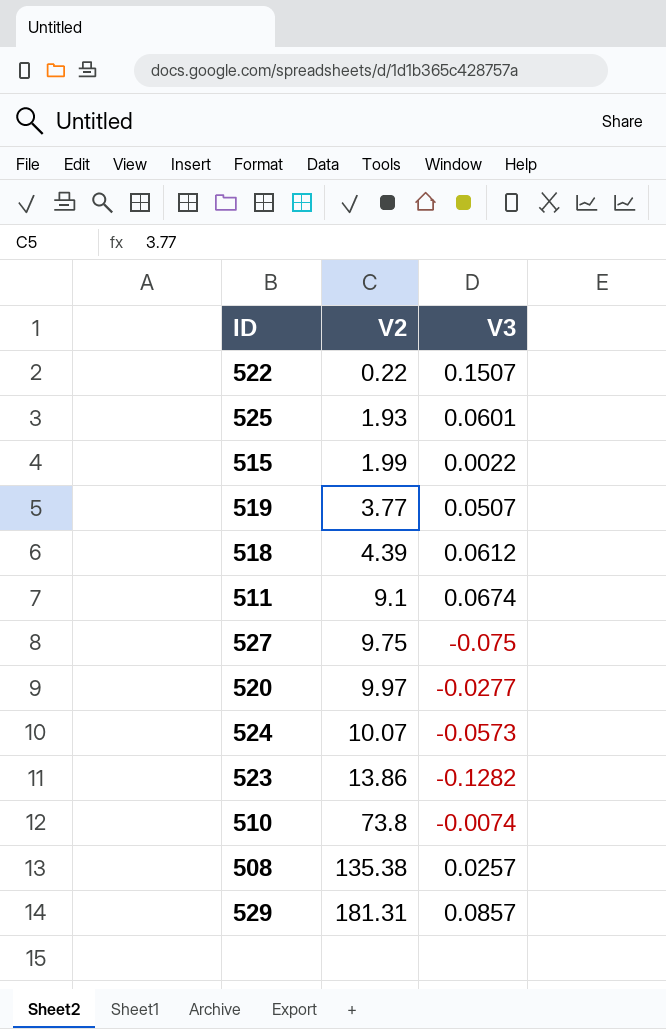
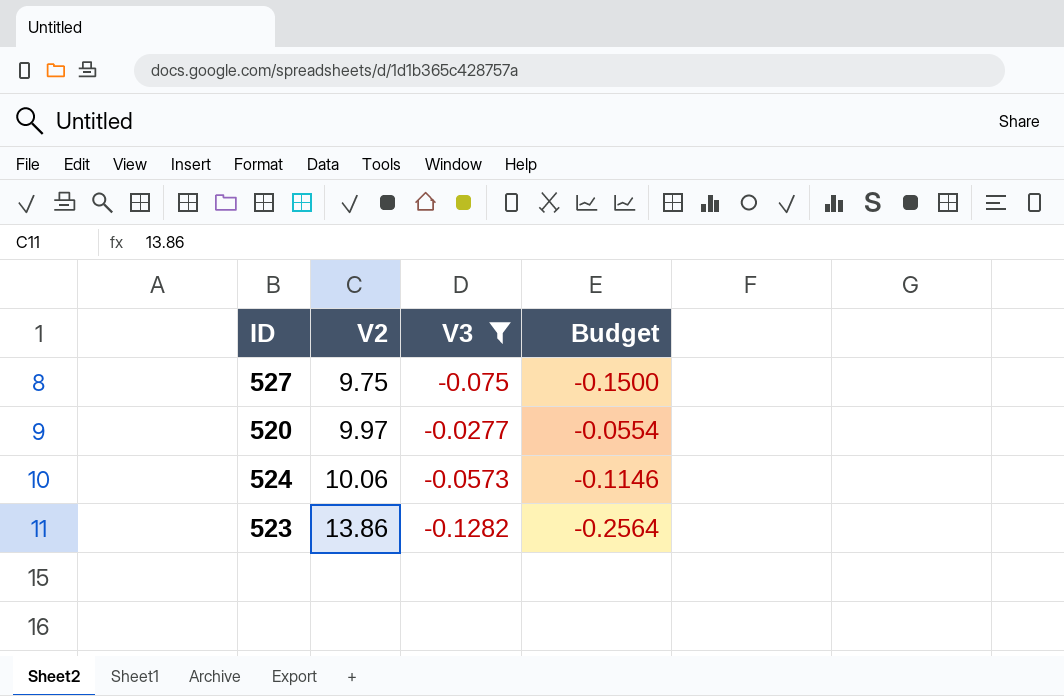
filter: none -> V3 <= -0.0277
column Budget | formula: none -> [V3] * 2
524 | V2: 10.07 -> 10.06

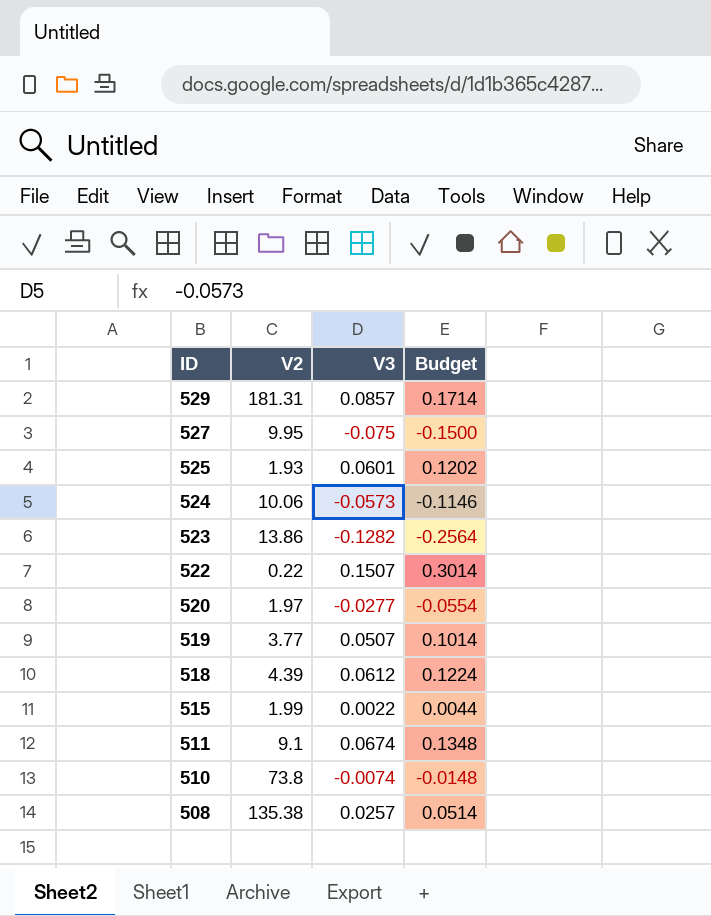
filter: V3 <= -0.0277 -> none
row order: V2 ascending -> ID descending
527 | V2: 9.75 -> 9.95
520 | V2: 9.97 -> 1.97

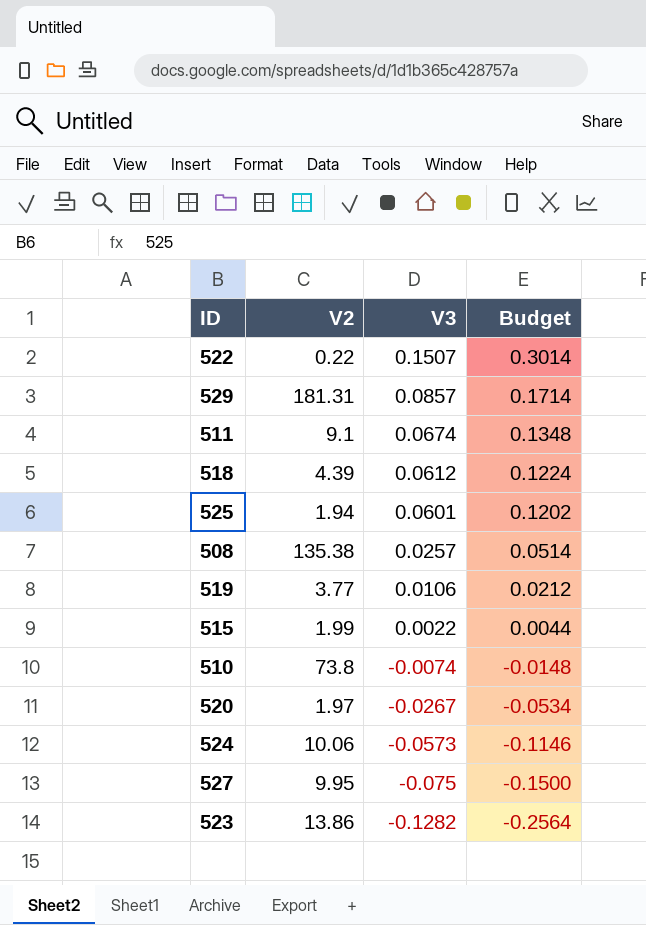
row order: ID descending -> V3 descending
525 | V2: 1.93 -> 1.94
519 | V3: 0.0507 -> 0.0106
519 | Budget: 0.1014 -> 0.0212
520 | V3: -0.0277 -> -0.0267
520 | Budget: -0.0554 -> -0.0534

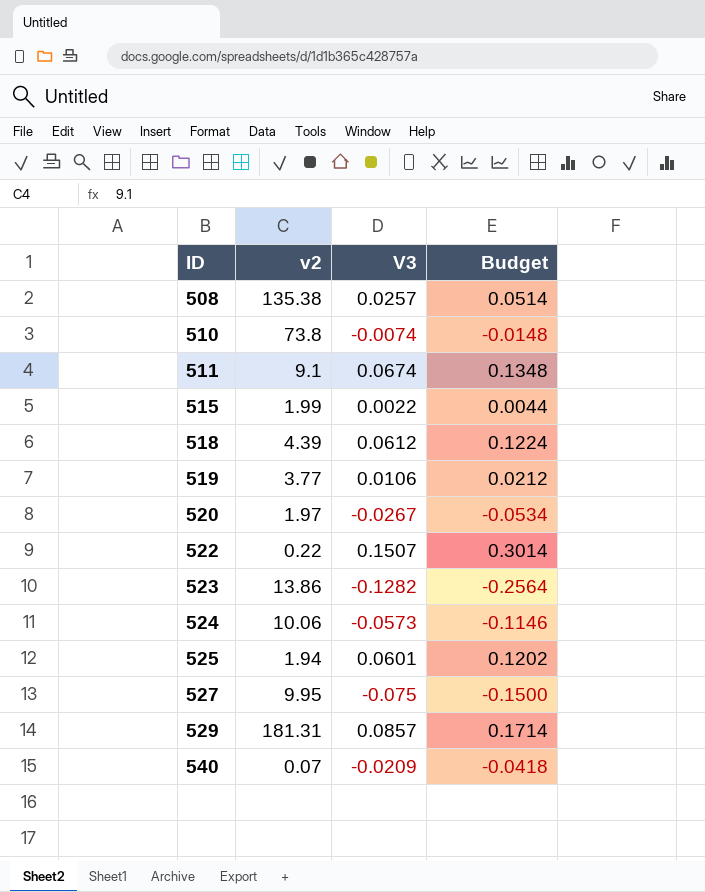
row order: V3 descending -> ID ascending
column name: V2 -> v2
row 540: none -> 0.07 | -0.0209 | -0.0418

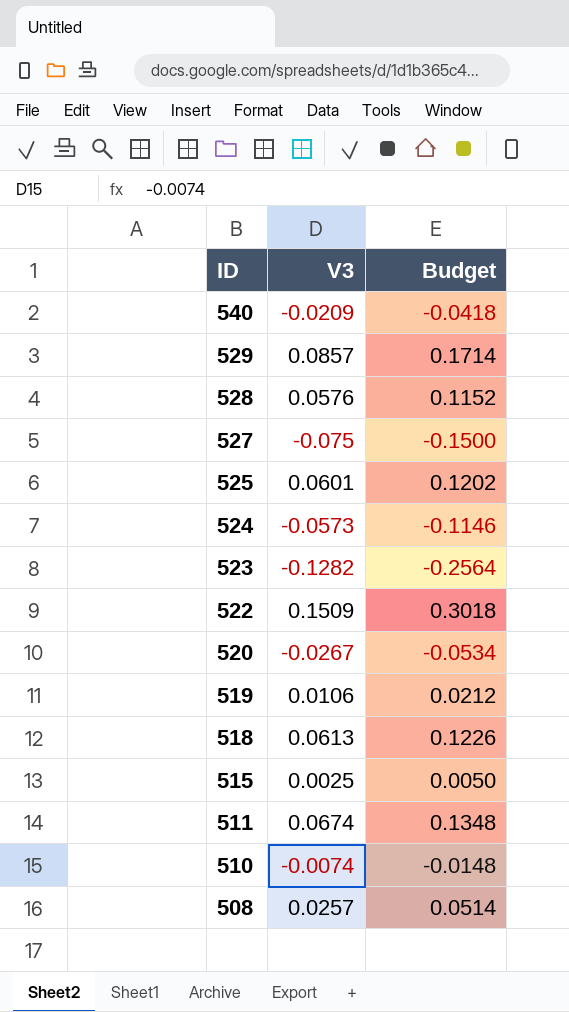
row order: ID ascending -> ID descending
column v2 | position: 2 -> none
row 528: none -> 0.0576 | 0.1152
522 | V3: 0.1507 -> 0.1509
522 | Budget: 0.3014 -> 0.3018
518 | V3: 0.0612 -> 0.0613
518 | Budget: 0.1224 -> 0.1226
515 | V3: 0.0022 -> 0.0025
515 | Budget: 0.0044 -> 0.0050

